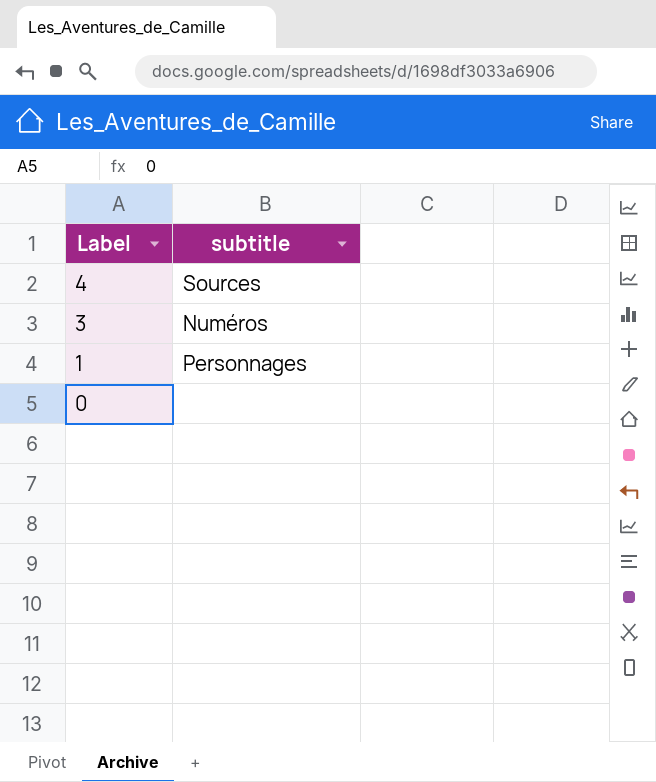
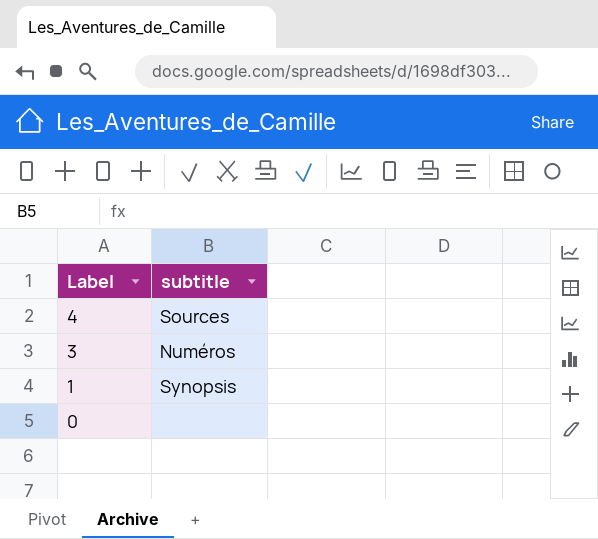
1 | subtitle: Personnages -> Synopsis

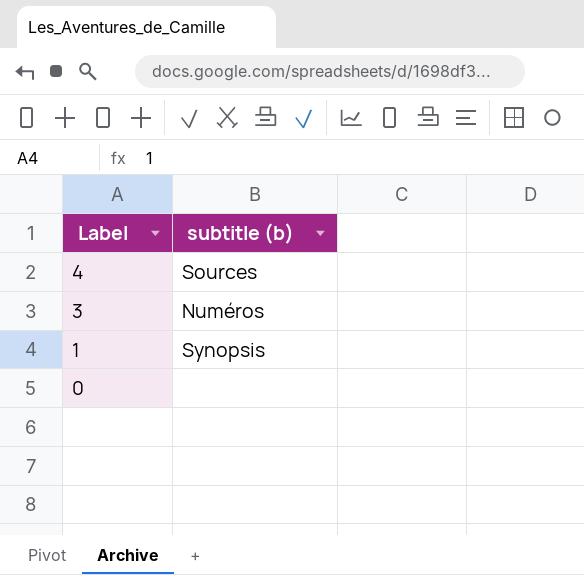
column name: subtitle -> subtitle (b)

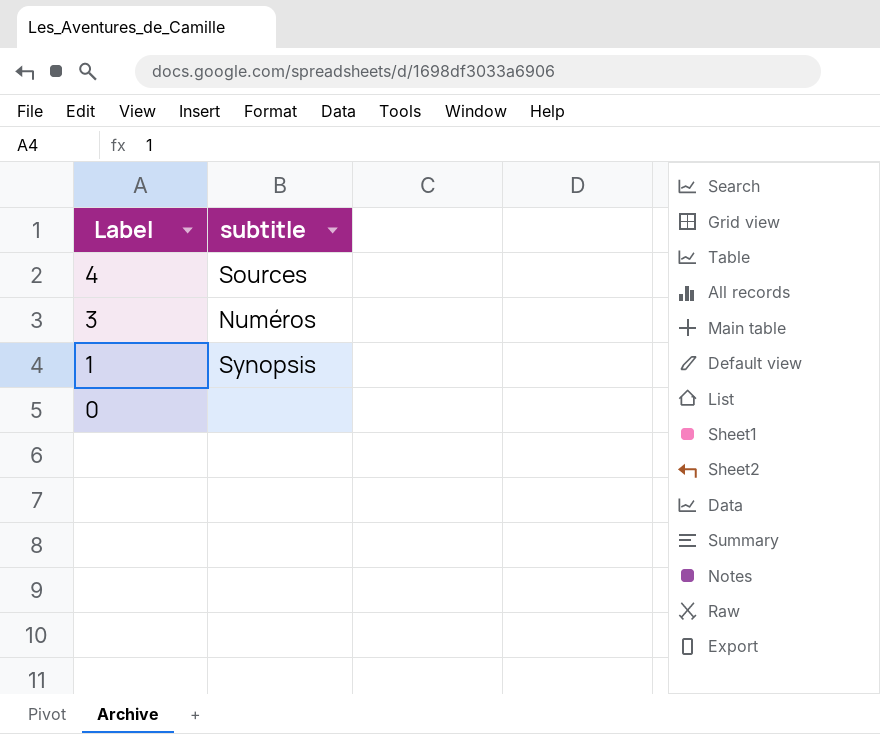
column name: subtitle (b) -> subtitle

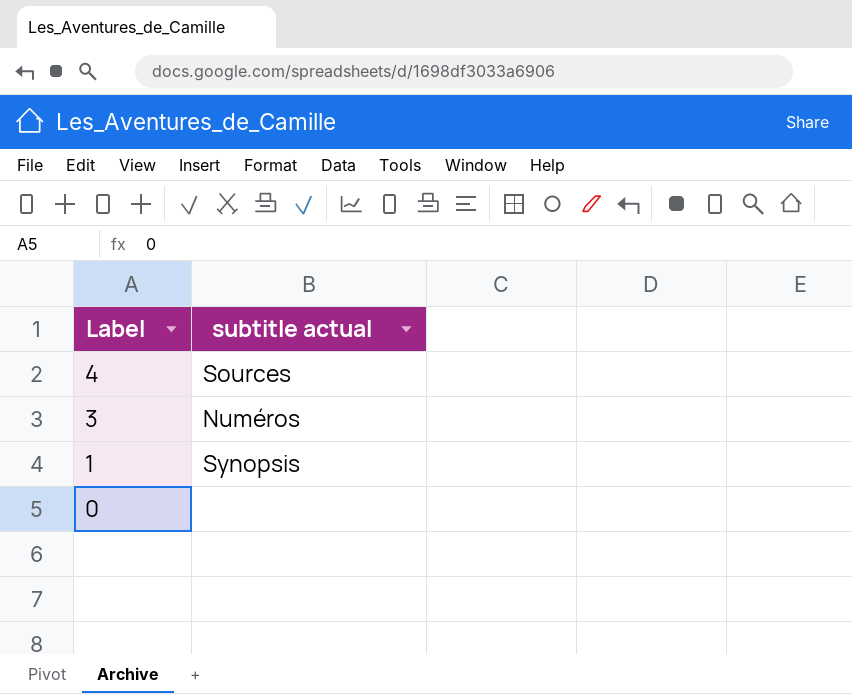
column name: subtitle -> subtitle actual

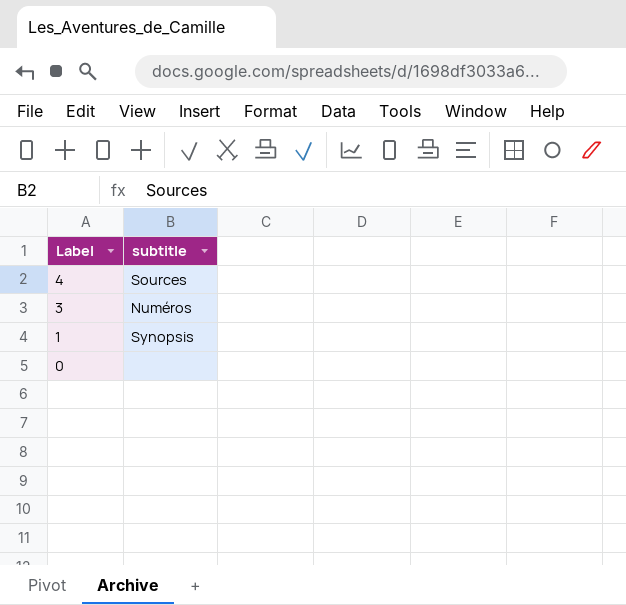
column name: subtitle actual -> subtitle

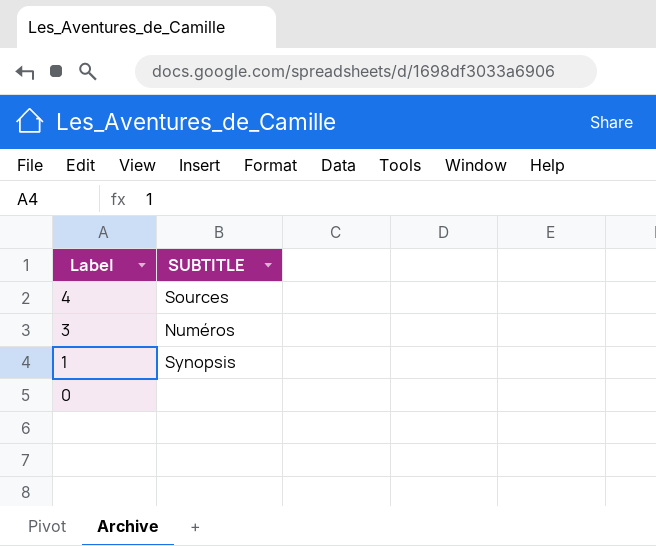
column name: subtitle -> SUBTITLE

